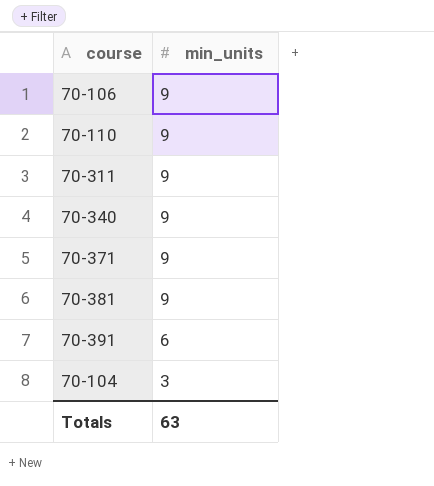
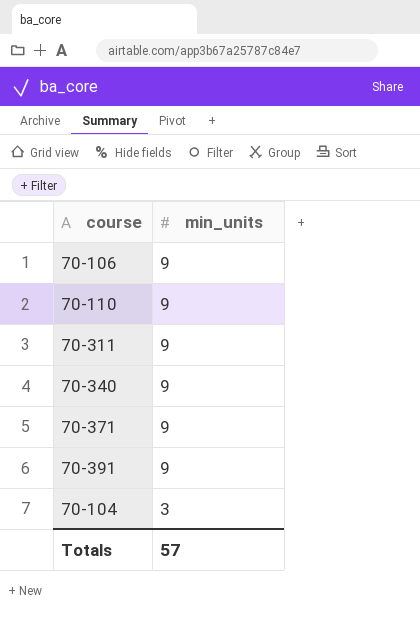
row 70-381: 9 -> none
70-391 | min_units: 6 -> 9
Totals | min_units: 63 -> 57

